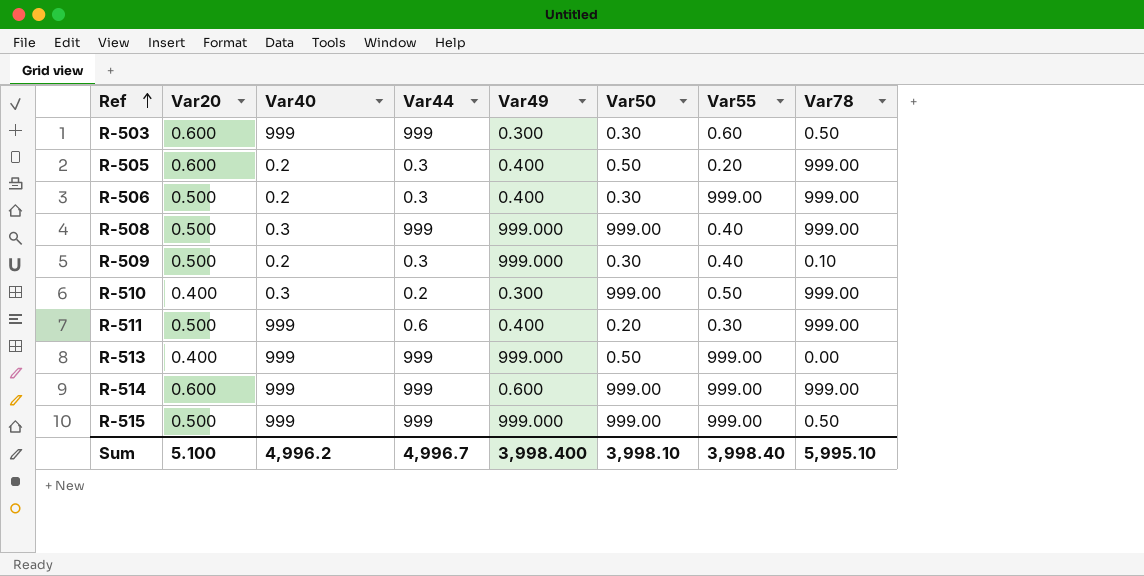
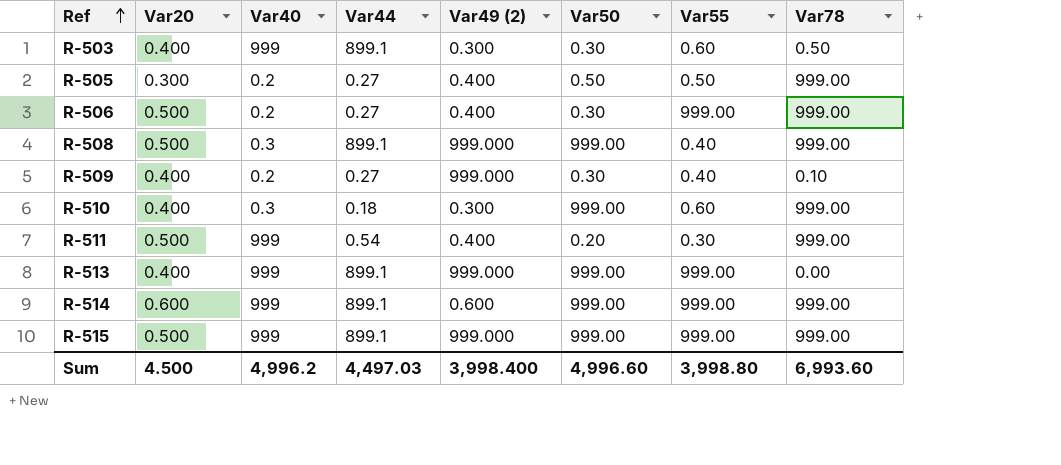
column name: Var49 -> Var49 (2)
R-503 | Var20: 0.600 -> 0.400
R-503 | Var44: 999 -> 899.1
R-505 | Var20: 0.600 -> 0.300
R-505 | Var44: 0.3 -> 0.27
R-505 | Var55: 0.20 -> 0.50
R-506 | Var44: 0.3 -> 0.27
R-508 | Var44: 999 -> 899.1
R-509 | Var20: 0.500 -> 0.400
R-509 | Var44: 0.3 -> 0.27
R-510 | Var44: 0.2 -> 0.18
R-510 | Var55: 0.50 -> 0.60
R-511 | Var44: 0.6 -> 0.54
R-513 | Var44: 999 -> 899.1
R-513 | Var50: 0.50 -> 999.00
R-514 | Var44: 999 -> 899.1
R-515 | Var44: 999 -> 899.1
R-515 | Var78: 0.50 -> 999.00
Sum | Var20: 5.100 -> 4.500
Sum | Var44: 4,996.7 -> 4,497.03
Sum | Var50: 3,998.10 -> 4,996.60
Sum | Var55: 3,998.40 -> 3,998.80
Sum | Var78: 5,995.10 -> 6,993.60

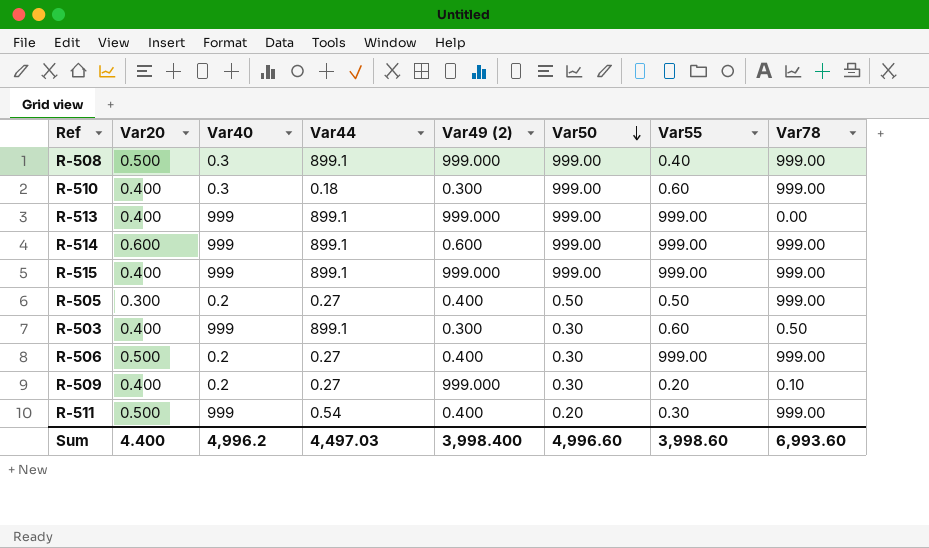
row order: Ref ascending -> Var50 descending
R-515 | Var20: 0.500 -> 0.400
R-509 | Var55: 0.40 -> 0.20
Sum | Var20: 4.500 -> 4.400
Sum | Var55: 3,998.80 -> 3,998.60

